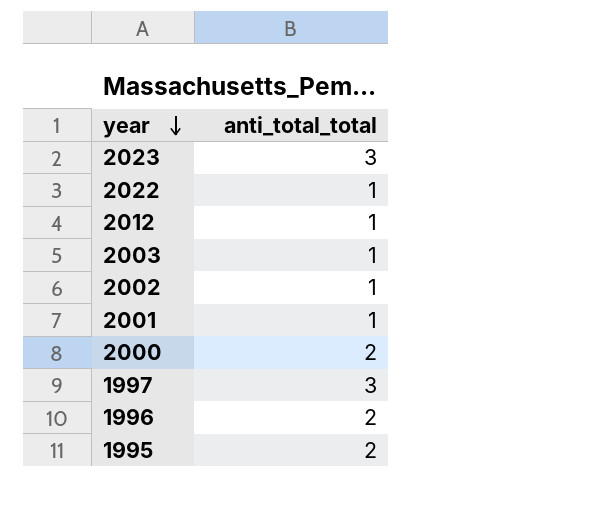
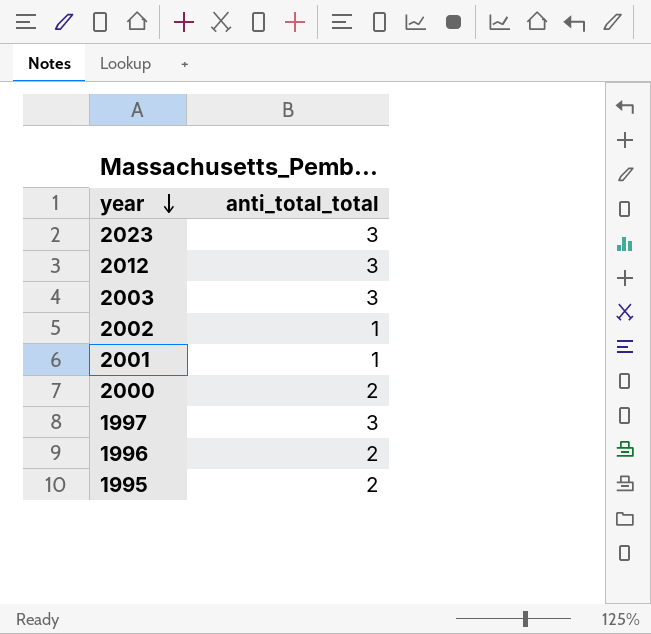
row 2022: 1 -> none
2012 | anti_total_total: 1 -> 3
2003 | anti_total_total: 1 -> 3

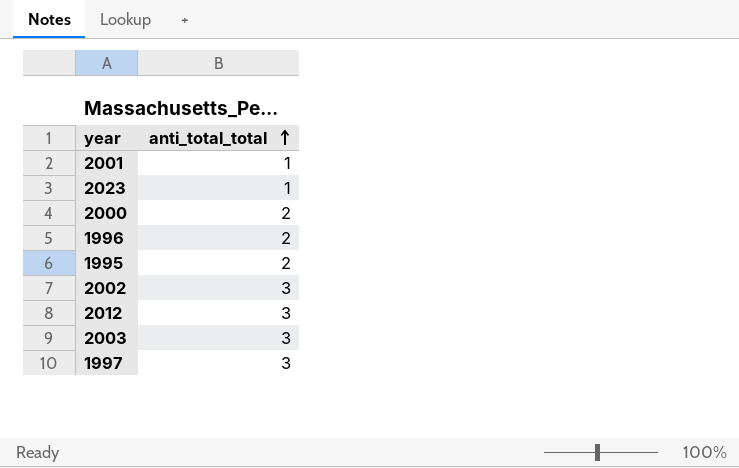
row order: year descending -> anti_total_total ascending
2023 | anti_total_total: 3 -> 1
2002 | anti_total_total: 1 -> 3

